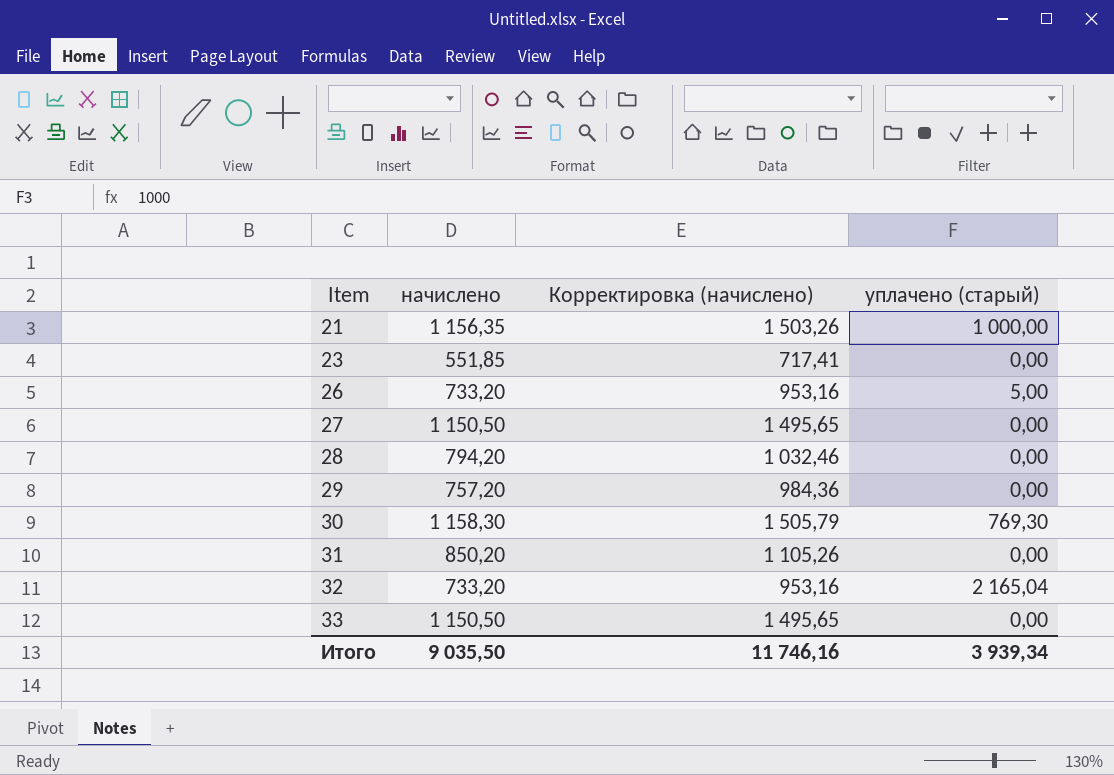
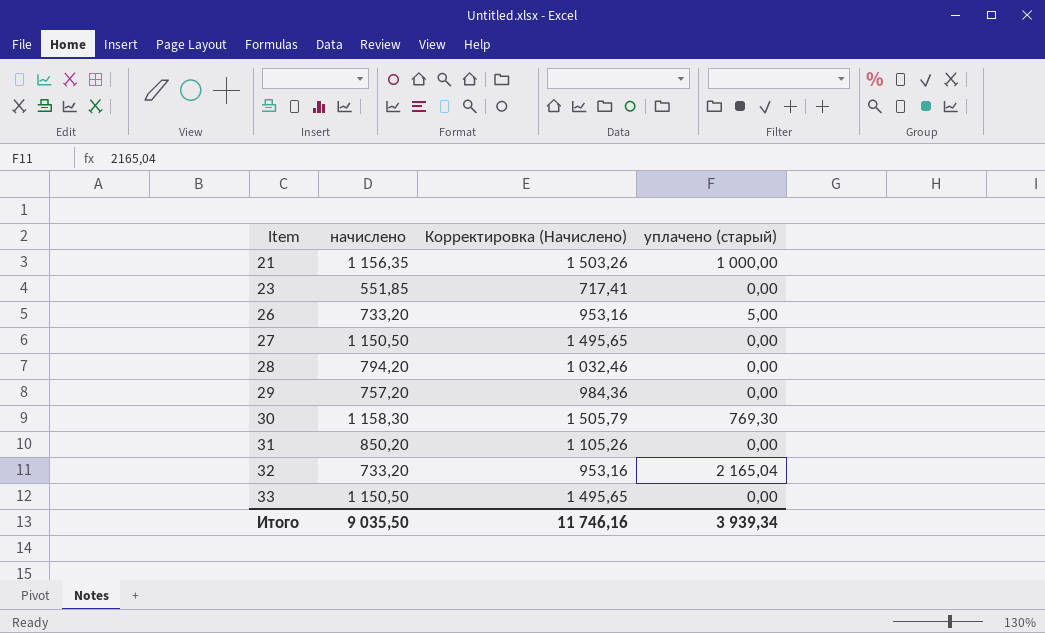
column name: Корректировка (начислено) -> Корректировка (Начислено)

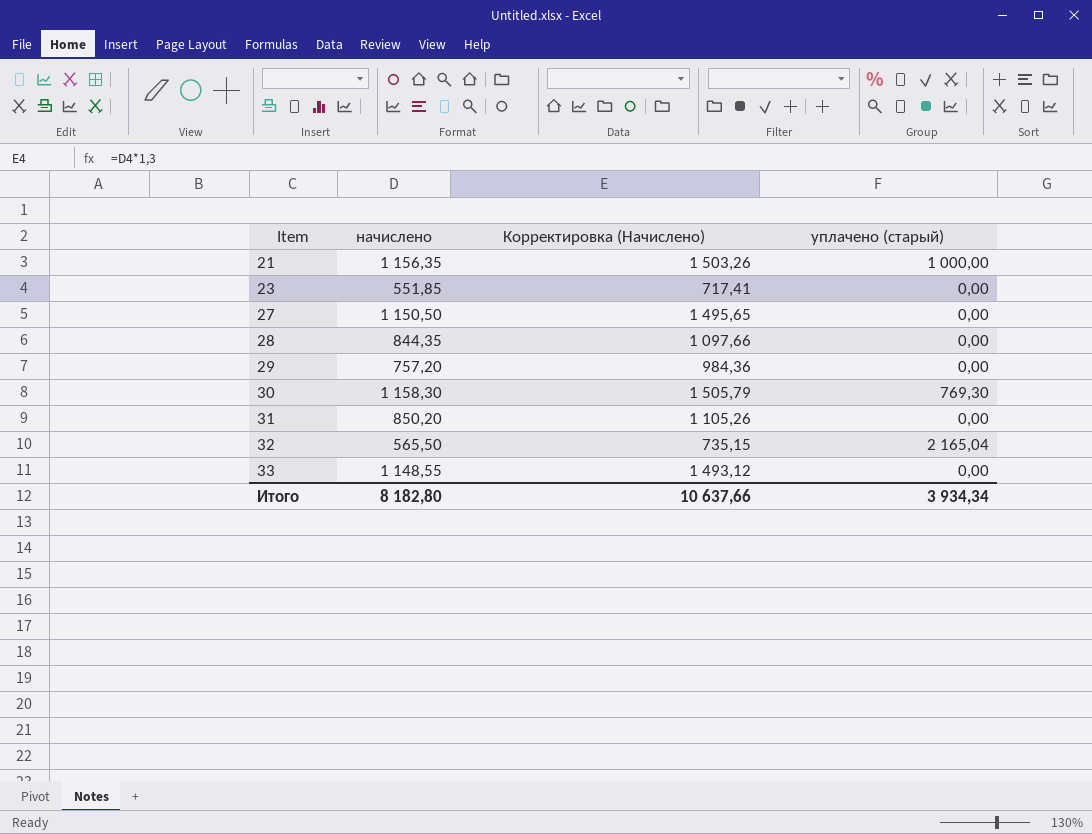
row 26: 733,20 | 953,16 | 5,00 -> none
28 | начислено: 794,20 -> 844,35
28 | Корректировка (Начислено): 1 032,46 -> 1 097,66
32 | начислено: 733,20 -> 565,50
32 | Корректировка (Начислено): 953,16 -> 735,15
33 | начислено: 1 150,50 -> 1 148,55
33 | Корректировка (Начислено): 1 495,65 -> 1 493,12
Итого | начислено: 9 035,50 -> 8 182,80
Итого | Корректировка (Начислено): 11 746,16 -> 10 637,66
Итого | уплачено (старый): 3 939,34 -> 3 934,34

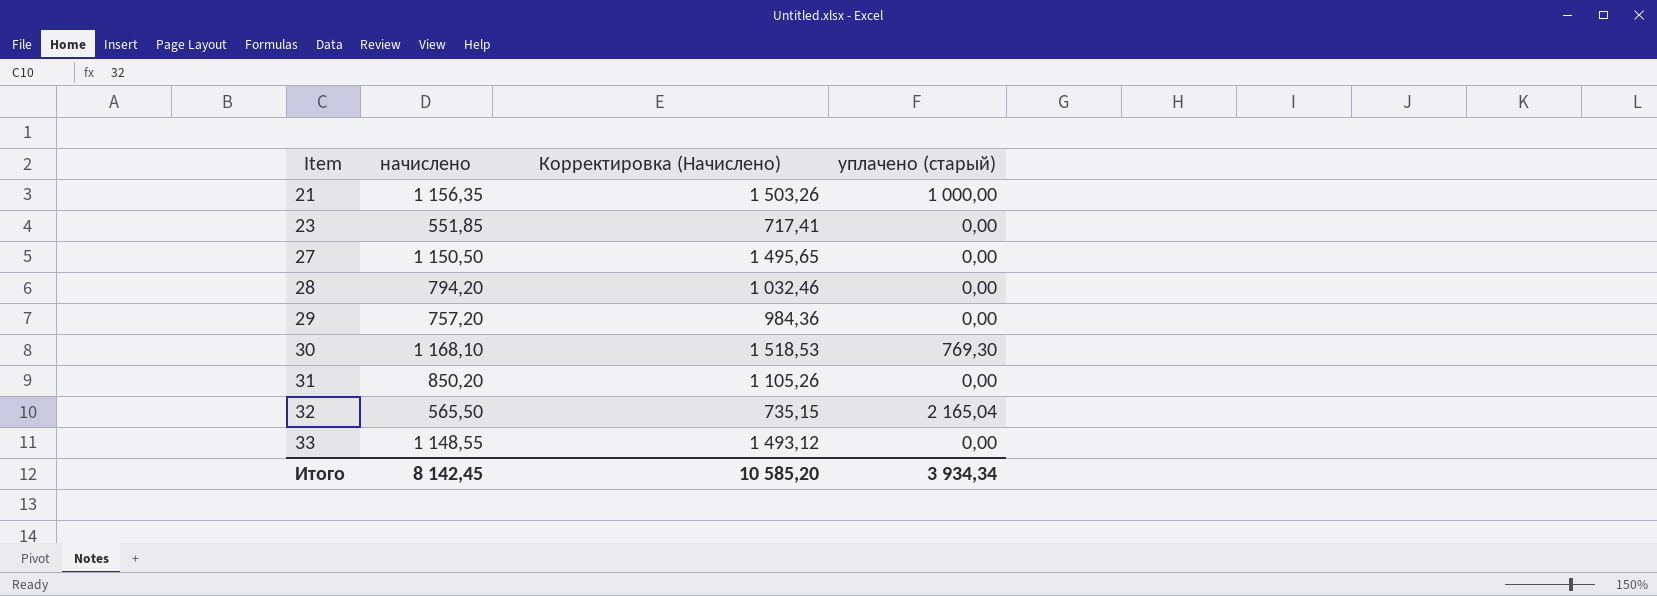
28 | начислено: 844,35 -> 794,20
28 | Корректировка (Начислено): 1 097,66 -> 1 032,46
30 | начислено: 1 158,30 -> 1 168,10
30 | Корректировка (Начислено): 1 505,79 -> 1 518,53
Итого | начислено: 8 182,80 -> 8 142,45
Итого | Корректировка (Начислено): 10 637,66 -> 10 585,20

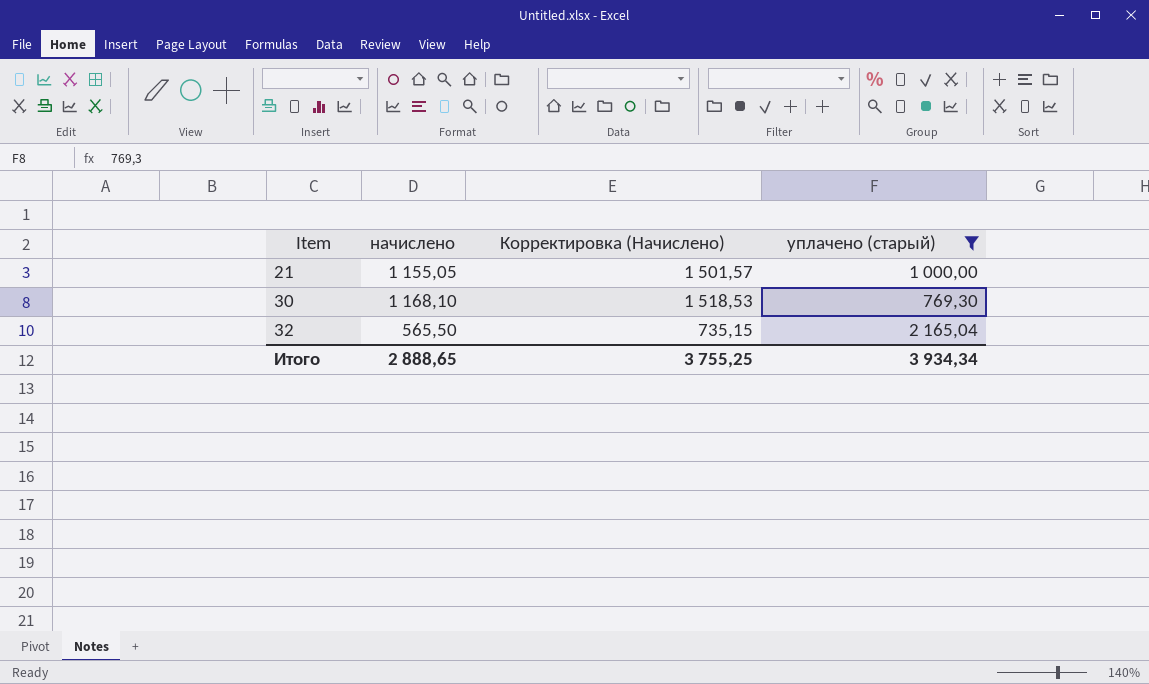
filter: none -> уплачено (старый) != 0,00
21 | начислено: 1 156,35 -> 1 155,05
21 | Корректировка (Начислено): 1 503,26 -> 1 501,57
Итого | начислено: 8 142,45 -> 2 888,65
Итого | Корректировка (Начислено): 10 585,20 -> 3 755,25

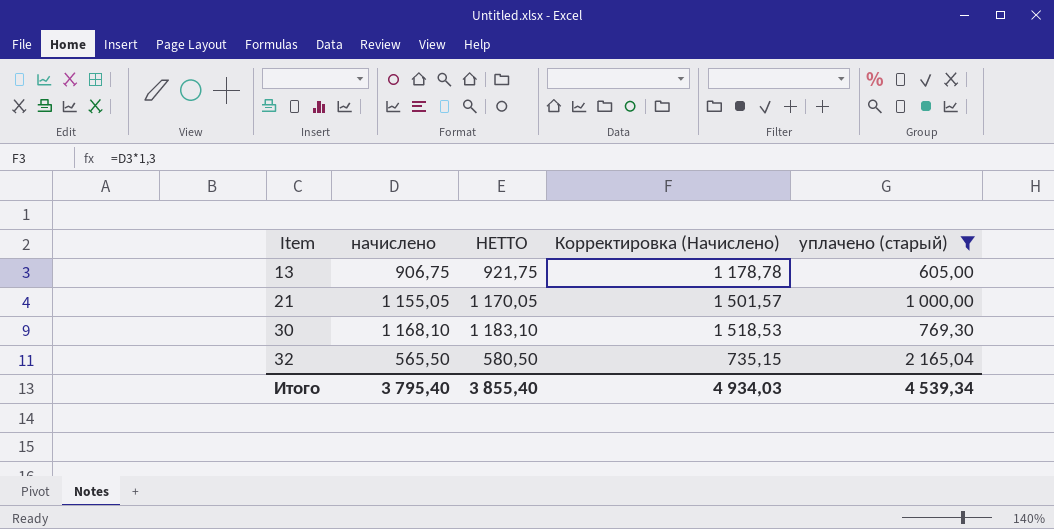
column НЕТТО | formula: none -> [начислено] + 15
row 13: none -> 906,75 | 921,75 | 1 178,78 | 605,00
Итого | начислено: 2 888,65 -> 3 795,40
Итого | Корректировка (Начислено): 3 755,25 -> 4 934,03
Итого | уплачено (старый): 3 934,34 -> 4 539,34

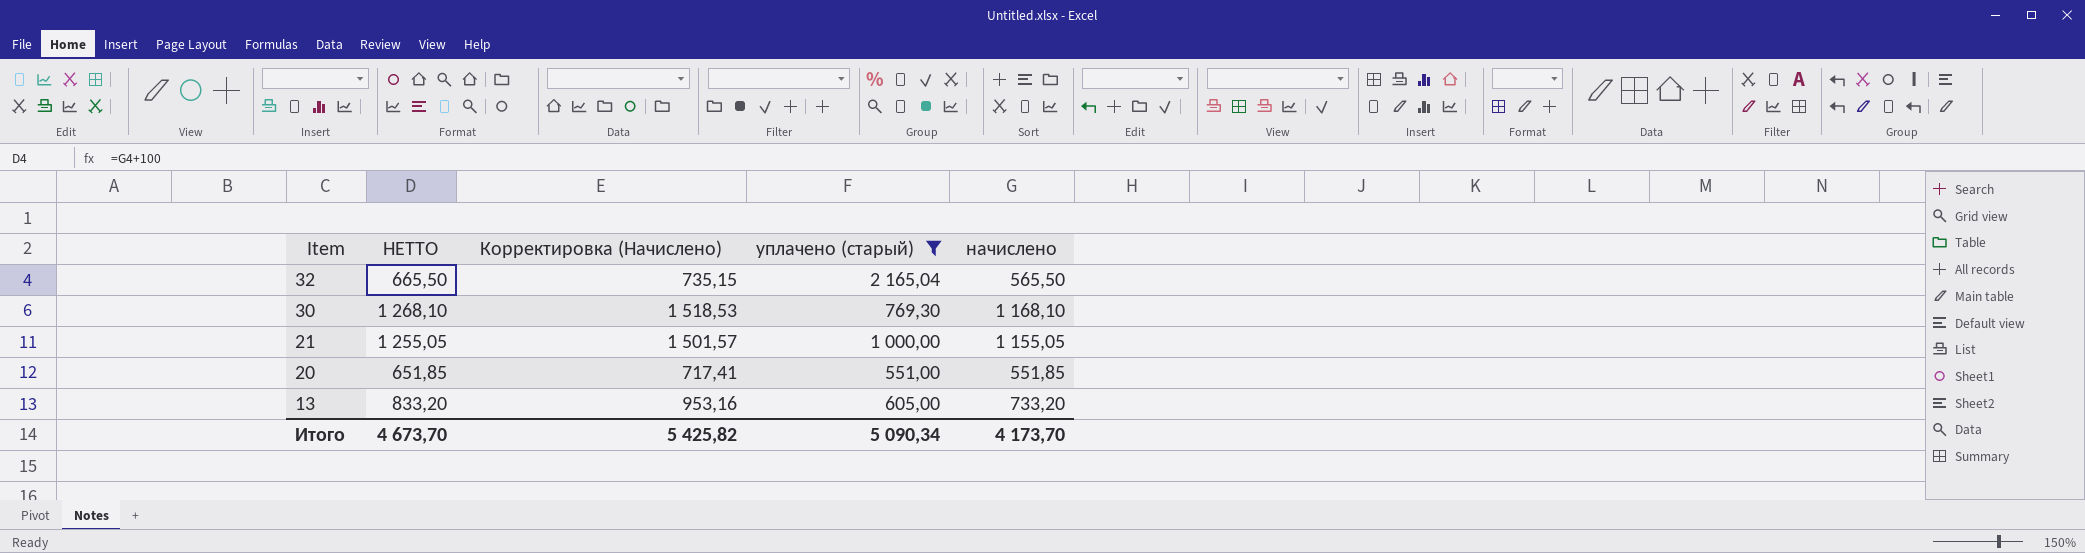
row order: Item ascending -> Item descending
column НЕТТО | formula: [начислено] + 15 -> [начислено] + 100
column начислено | position: 2 -> 5
row 20: none -> 651,85 | 717,41 | 551,00 | 551,85
13 | Корректировка (Начислено): 1 178,78 -> 953,16
13 | начислено: 906,75 -> 733,20
Итого | НЕТТО: 3 855,40 -> 4 673,70
Итого | Корректировка (Начислено): 4 934,03 -> 5 425,82
Итого | уплачено (старый): 4 539,34 -> 5 090,34
Итого | начислено: 3 795,40 -> 4 173,70

